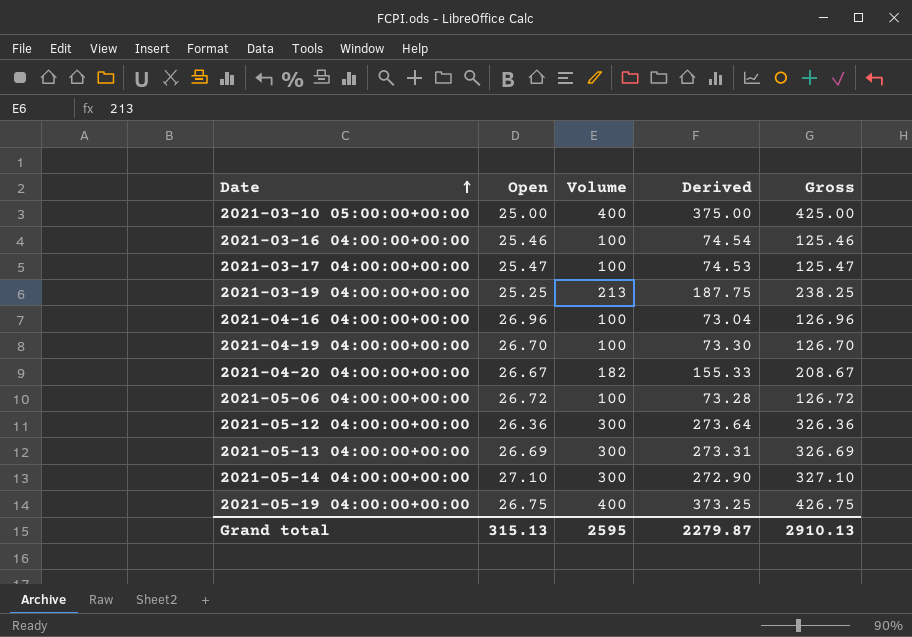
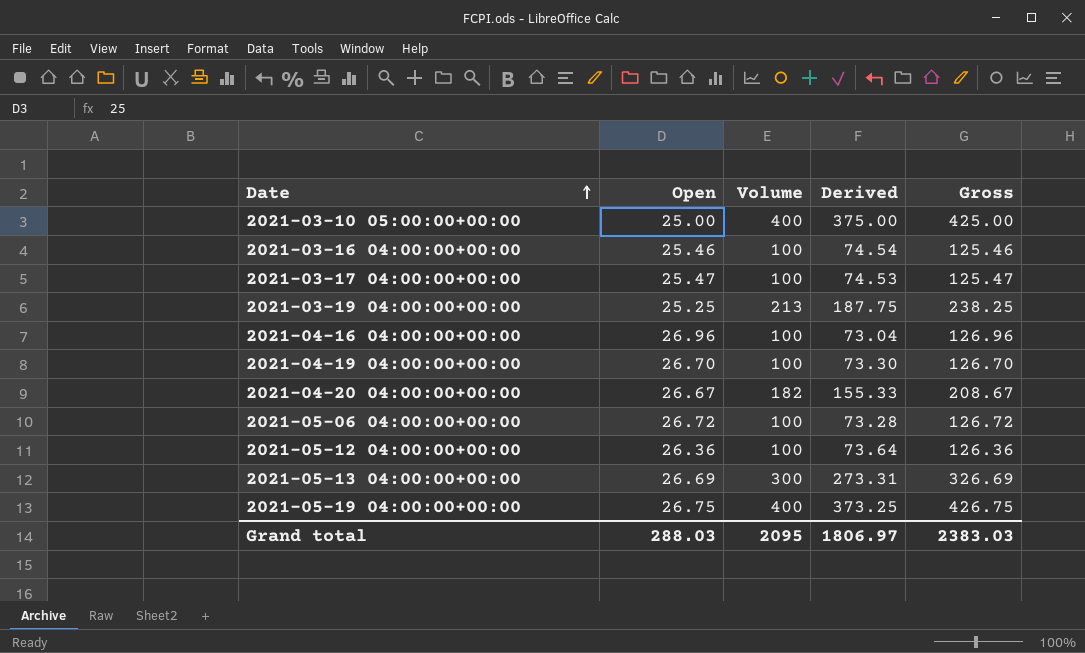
row 2021-05-14 04:00:00+00:00: 27.10 | 300 | 272.90 | 327.10 -> none
2021-05-12 04:00:00+00:00 | Volume: 300 -> 100
2021-05-12 04:00:00+00:00 | Derived: 273.64 -> 73.64
2021-05-12 04:00:00+00:00 | Gross: 326.36 -> 126.36
Grand total | Open: 315.13 -> 288.03
Grand total | Volume: 2595 -> 2095
Grand total | Derived: 2279.87 -> 1806.97
Grand total | Gross: 2910.13 -> 2383.03

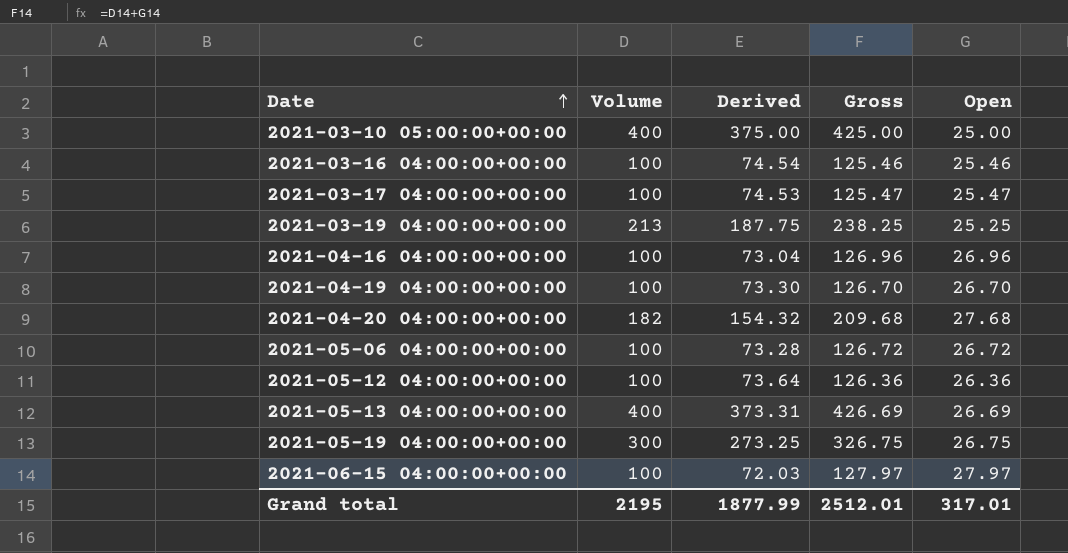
column Open | position: 2 -> 5
2021-04-20 04:00:00+00:00 | Derived: 155.33 -> 154.32
2021-04-20 04:00:00+00:00 | Gross: 208.67 -> 209.68
2021-04-20 04:00:00+00:00 | Open: 26.67 -> 27.68
2021-05-13 04:00:00+00:00 | Volume: 300 -> 400
2021-05-13 04:00:00+00:00 | Derived: 273.31 -> 373.31
2021-05-13 04:00:00+00:00 | Gross: 326.69 -> 426.69
2021-05-19 04:00:00+00:00 | Volume: 400 -> 300
2021-05-19 04:00:00+00:00 | Derived: 373.25 -> 273.25
2021-05-19 04:00:00+00:00 | Gross: 426.75 -> 326.75
row 2021-06-15 04:00:00+00:00: none -> 100 | 72.03 | 127.97 | 27.97
Grand total | Volume: 2095 -> 2195
Grand total | Derived: 1806.97 -> 1877.99
Grand total | Gross: 2383.03 -> 2512.01
Grand total | Open: 288.03 -> 317.01

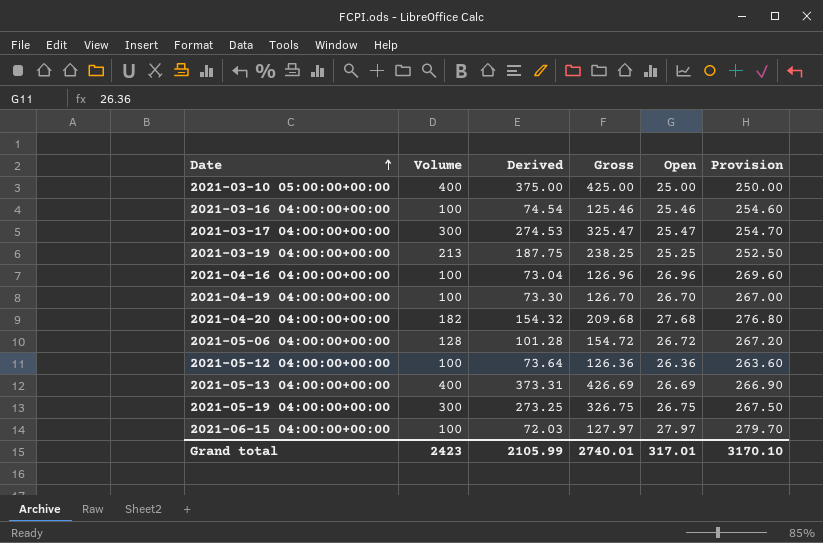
column Provision | formula: none -> [Open] * 10
2021-03-17 04:00:00+00:00 | Volume: 100 -> 300
2021-03-17 04:00:00+00:00 | Derived: 74.53 -> 274.53
2021-03-17 04:00:00+00:00 | Gross: 125.47 -> 325.47
2021-05-06 04:00:00+00:00 | Volume: 100 -> 128
2021-05-06 04:00:00+00:00 | Derived: 73.28 -> 101.28
2021-05-06 04:00:00+00:00 | Gross: 126.72 -> 154.72
Grand total | Volume: 2195 -> 2423
Grand total | Derived: 1877.99 -> 2105.99
Grand total | Gross: 2512.01 -> 2740.01

